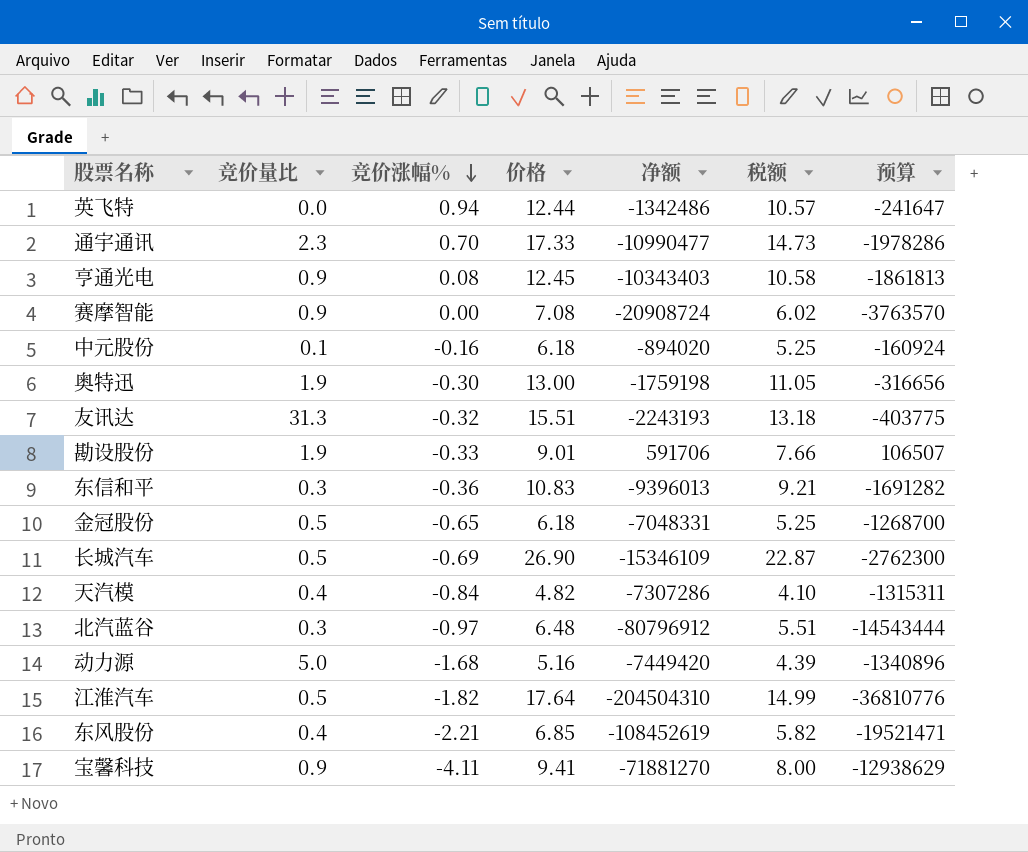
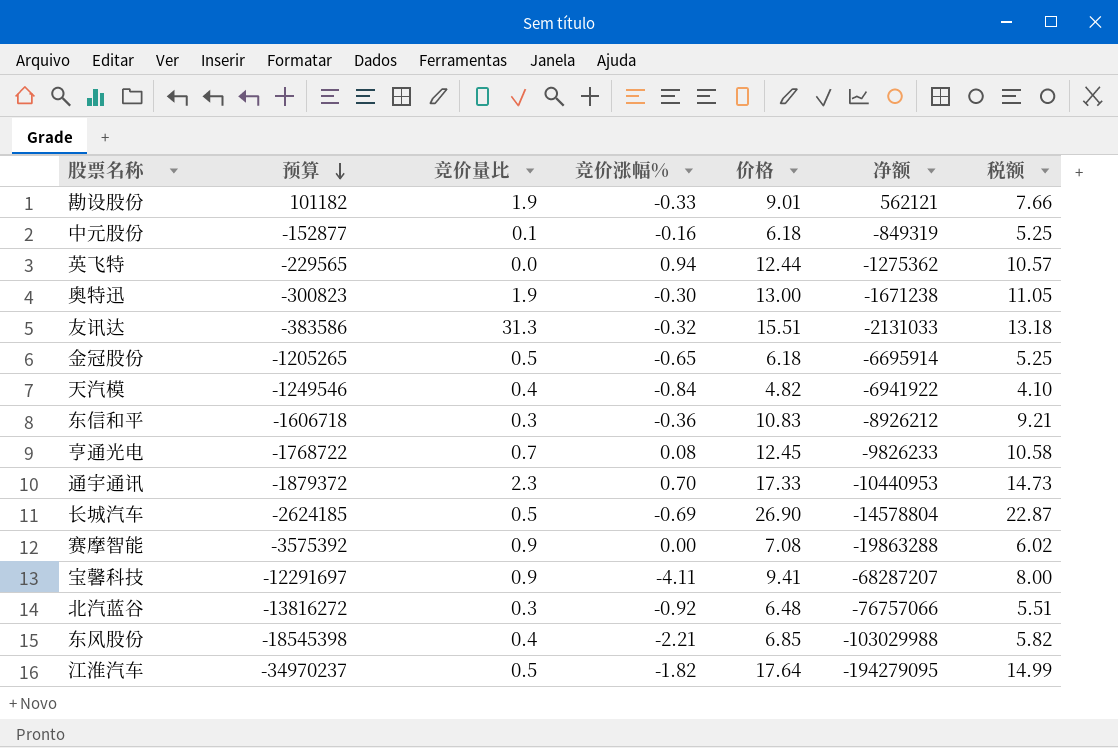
row order: 竞价涨幅% descending -> 预算 descending
column 预算 | position: 7 -> 2
row 动力源: 5.0 | -1.68 | 5.16 | -7449420 | 4.39 | -1340896 -> none
勘设股份 | 预算: 106507 -> 101182
勘设股份 | 净额: 591706 -> 562121
中元股份 | 预算: -160924 -> -152877
中元股份 | 净额: -894020 -> -849319
英飞特 | 预算: -241647 -> -229565
英飞特 | 净额: -1342486 -> -1275362
奥特迅 | 预算: -316656 -> -300823
奥特迅 | 净额: -1759198 -> -1671238
友讯达 | 预算: -403775 -> -383586
友讯达 | 净额: -2243193 -> -2131033
金冠股份 | 预算: -1268700 -> -1205265
金冠股份 | 净额: -7048331 -> -6695914
天汽模 | 预算: -1315311 -> -1249546
天汽模 | 净额: -7307286 -> -6941922
东信和平 | 预算: -1691282 -> -1606718
东信和平 | 净额: -9396013 -> -8926212
亨通光电 | 预算: -1861813 -> -1768722
亨通光电 | 竞价量比: 0.9 -> 0.7
亨通光电 | 净额: -10343403 -> -9826233
通宇通讯 | 预算: -1978286 -> -1879372
通宇通讯 | 净额: -10990477 -> -10440953
长城汽车 | 预算: -2762300 -> -2624185
长城汽车 | 净额: -15346109 -> -14578804
赛摩智能 | 预算: -3763570 -> -3575392
赛摩智能 | 净额: -20908724 -> -19863288
宝馨科技 | 预算: -12938629 -> -12291697
宝馨科技 | 净额: -71881270 -> -68287207
北汽蓝谷 | 预算: -14543444 -> -13816272
北汽蓝谷 | 竞价涨幅%: -0.97 -> -0.92
北汽蓝谷 | 净额: -80796912 -> -76757066
东风股份 | 预算: -19521471 -> -18545398
东风股份 | 净额: -108452619 -> -103029988
江淮汽车 | 预算: -36810776 -> -34970237
江淮汽车 | 净额: -204504310 -> -194279095

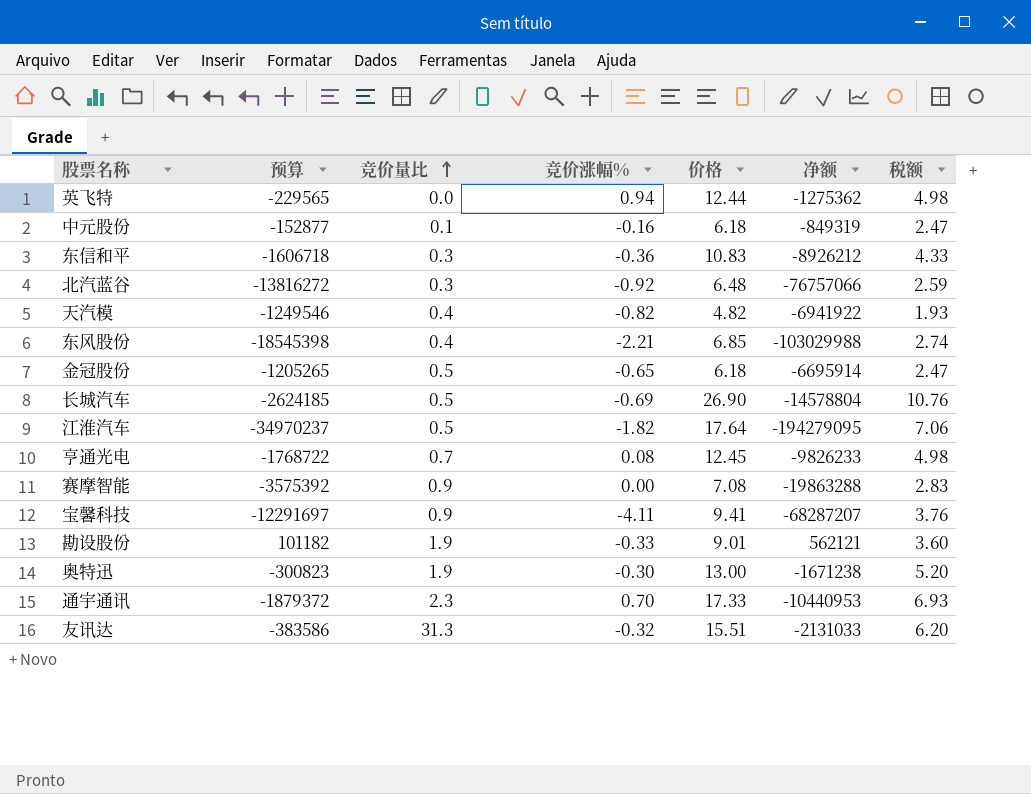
row order: 预算 descending -> 竞价量比 ascending
column 税额 | formula: [价格] * 0.85 -> [价格] * 0.4
天汽模 | 竞价涨幅%: -0.84 -> -0.82

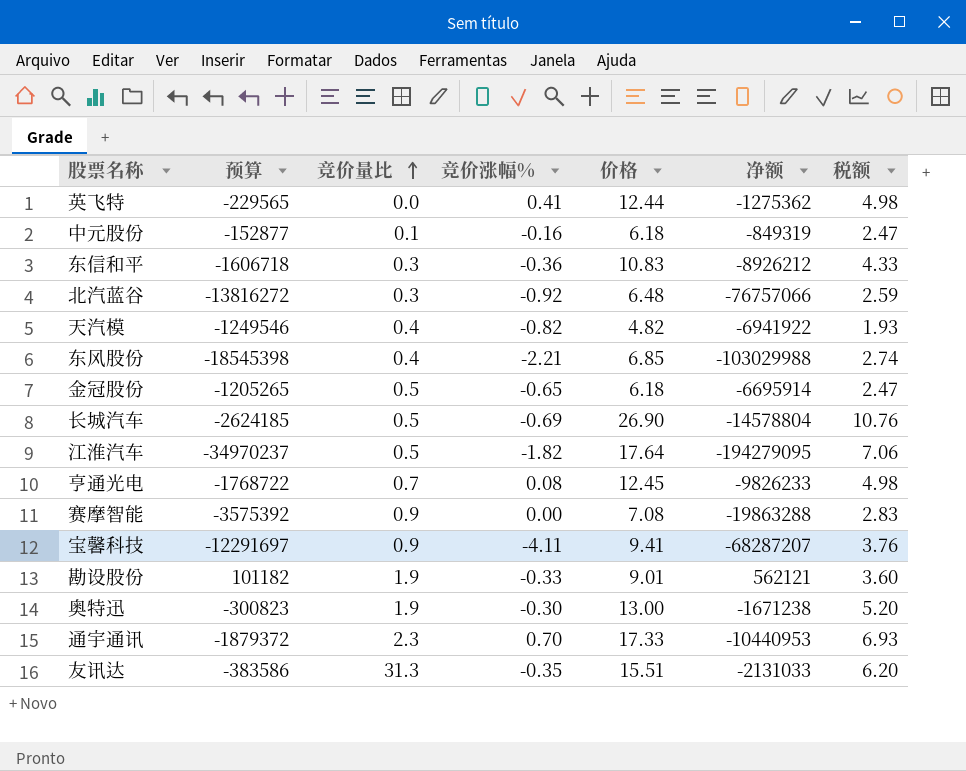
英飞特 | 竞价涨幅%: 0.94 -> 0.41
友讯达 | 竞价涨幅%: -0.32 -> -0.35

